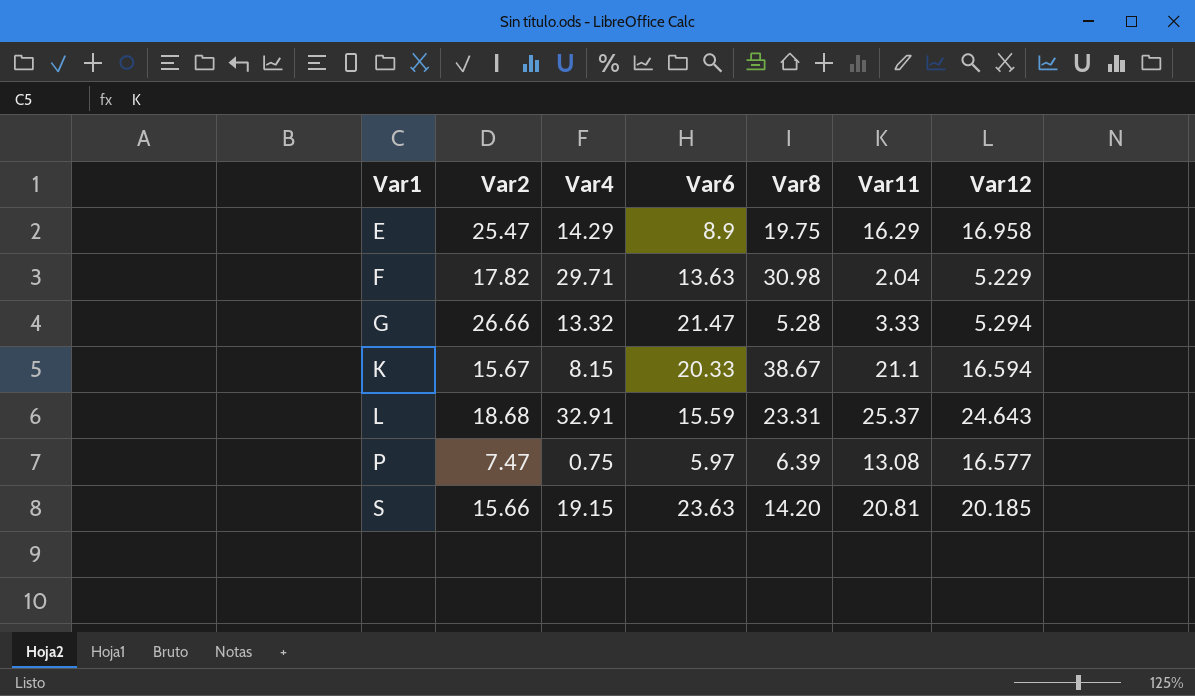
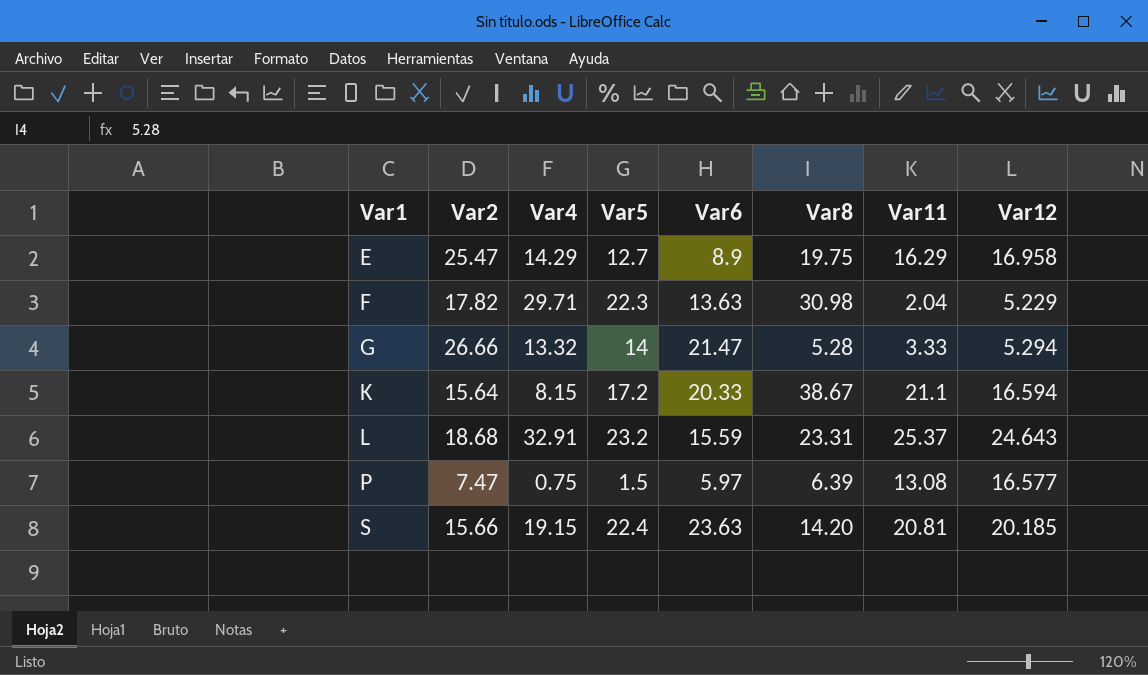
column Var5 | position: none -> 4
K | Var2: 15.67 -> 15.64

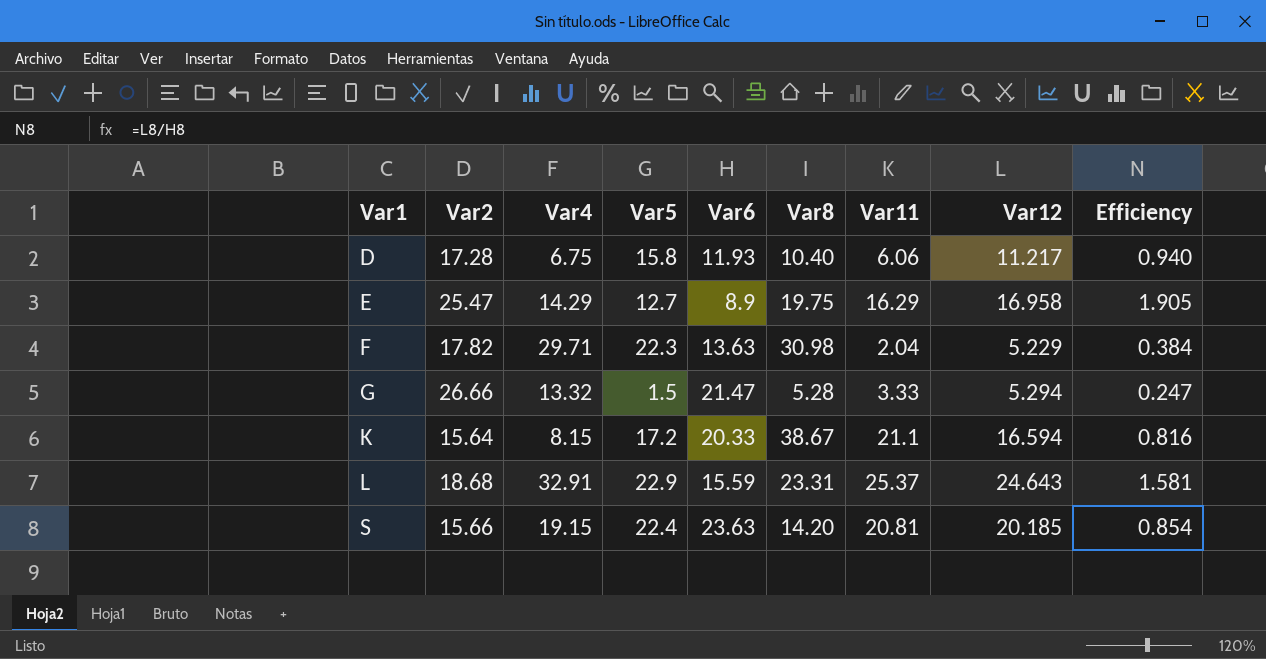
column Efficiency | formula: none -> [Var12] / [Var6]
row P: 7.47 | 0.75 | 1.5 | 5.97 | 6.39 | 13.08 | 16.577 -> none
row D: none -> 17.28 | 6.75 | 15.8 | 11.93 | 10.40 | 6.06 | 11.217 | 0.940
G | Var5: 14 -> 1.5
L | Var5: 23.2 -> 22.9

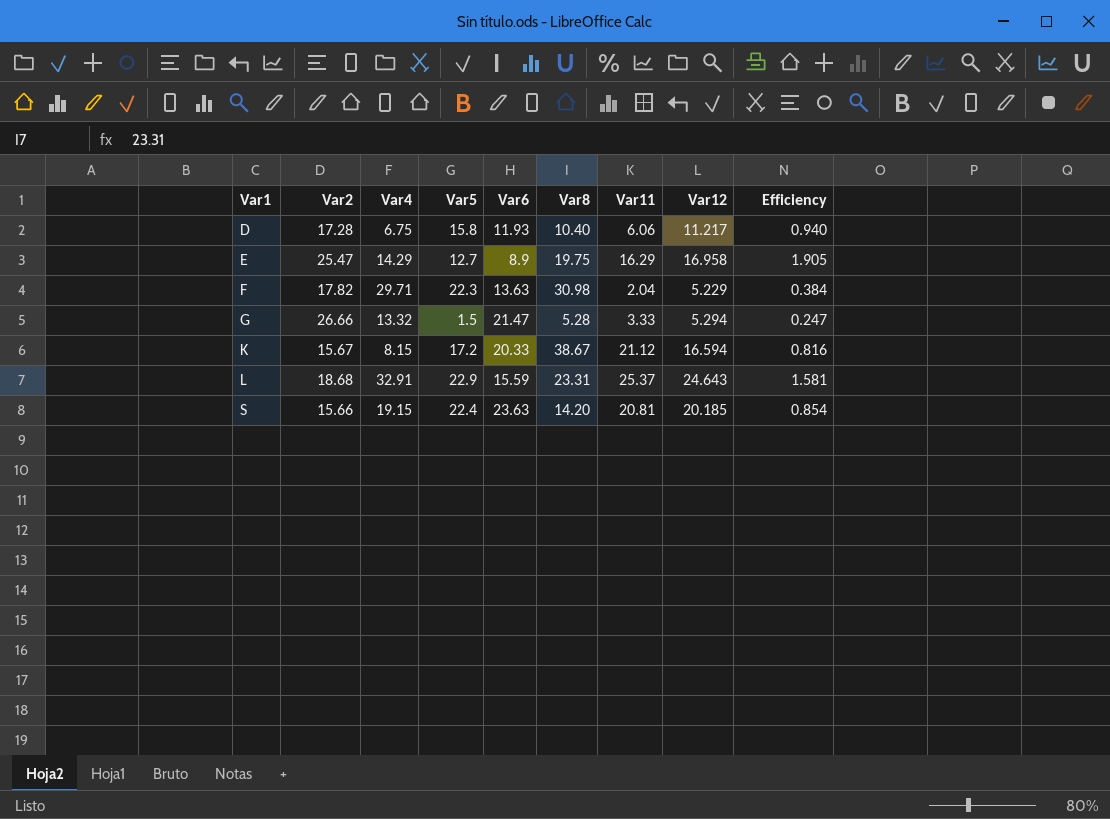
K | Var2: 15.64 -> 15.67
K | Var11: 21.1 -> 21.12

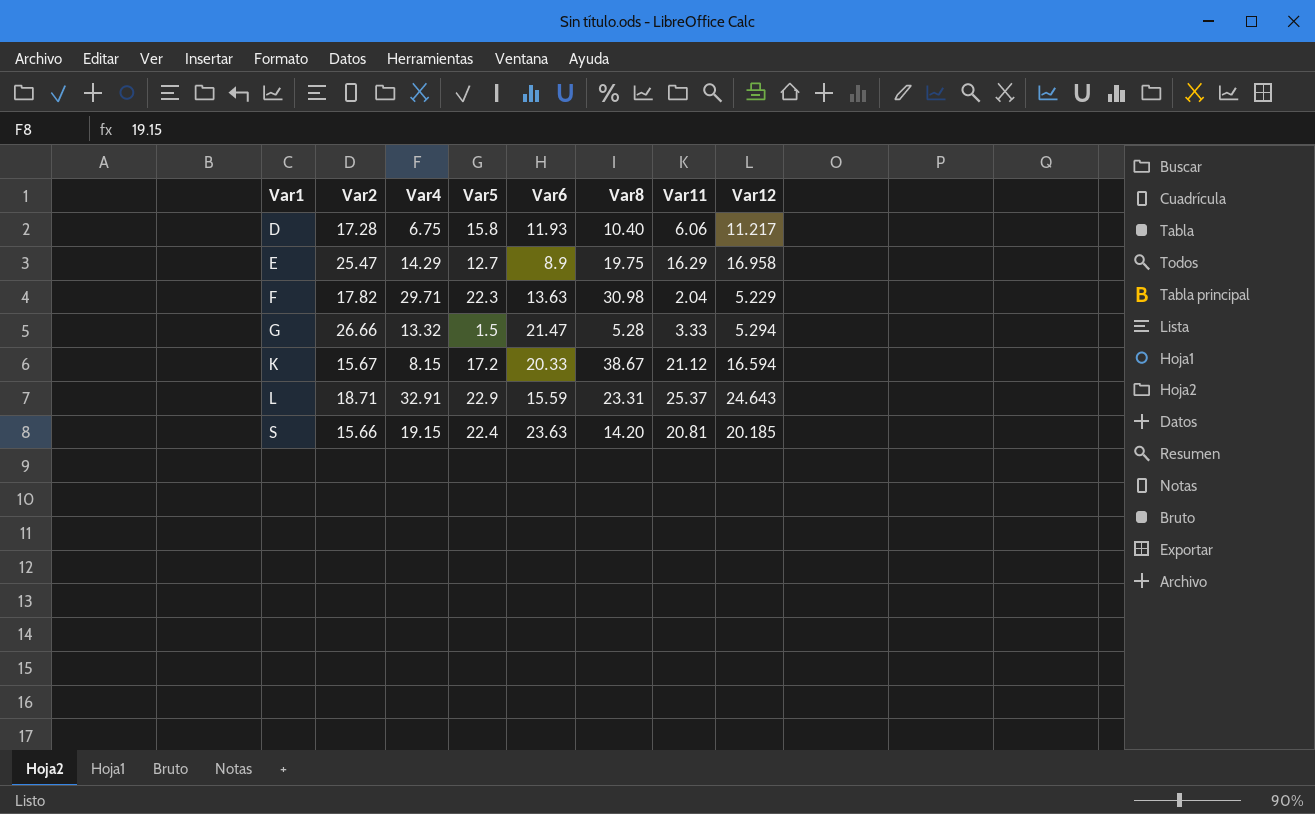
column Efficiency | formula: [Var12] / [Var6] -> none
L | Var2: 18.68 -> 18.71

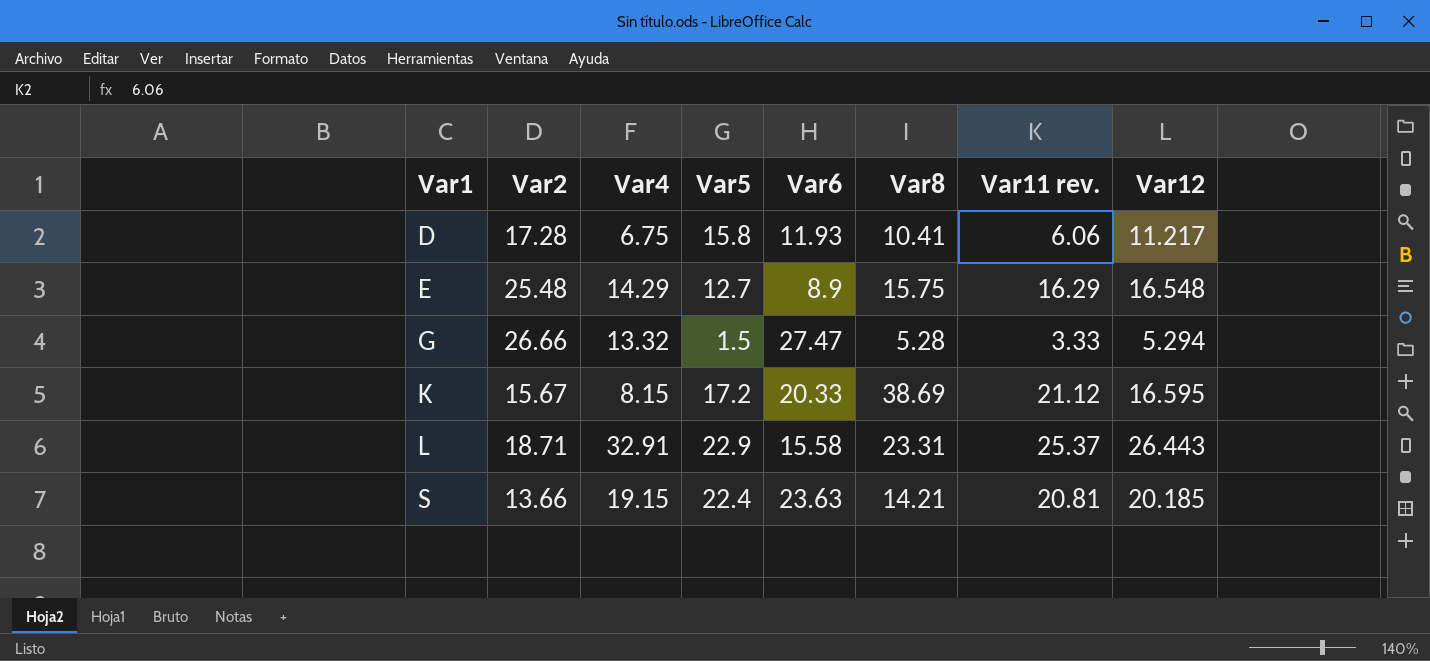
column name: Var11 -> Var11 rev.
row F: 17.82 | 29.71 | 22.3 | 13.63 | 30.98 | 2.04 | 5.229 -> none
D | Var8: 10.40 -> 10.41
E | Var2: 25.47 -> 25.48
E | Var8: 19.75 -> 15.75
E | Var12: 16.958 -> 16.548
G | Var6: 21.47 -> 27.47
K | Var8: 38.67 -> 38.69
K | Var12: 16.594 -> 16.595
L | Var6: 15.59 -> 15.58
L | Var12: 24.643 -> 26.443
S | Var2: 15.66 -> 13.66
S | Var8: 14.20 -> 14.21

